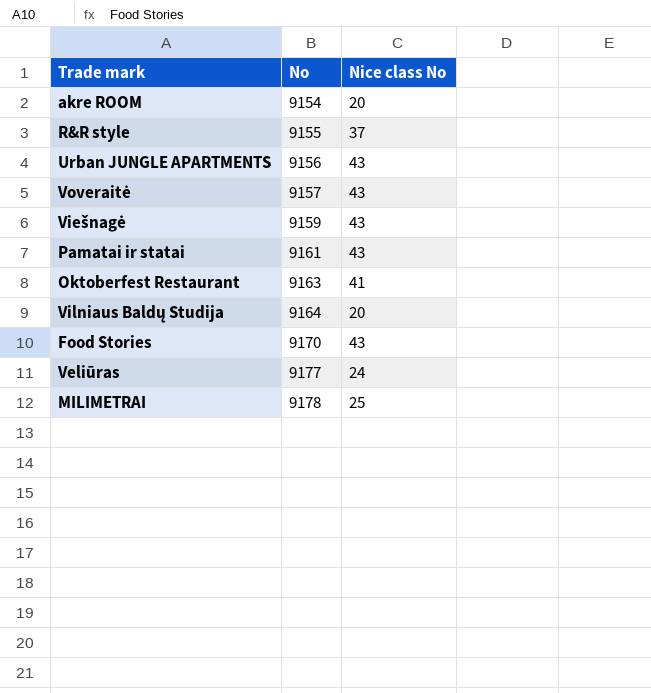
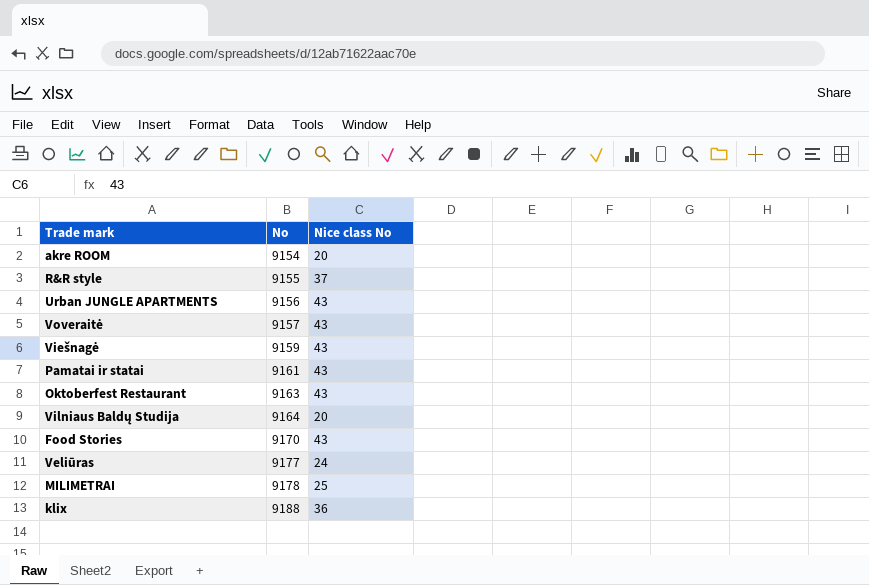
Oktoberfest Restaurant | Nice class No: 41 -> 43
row klix: none -> 9188 | 36

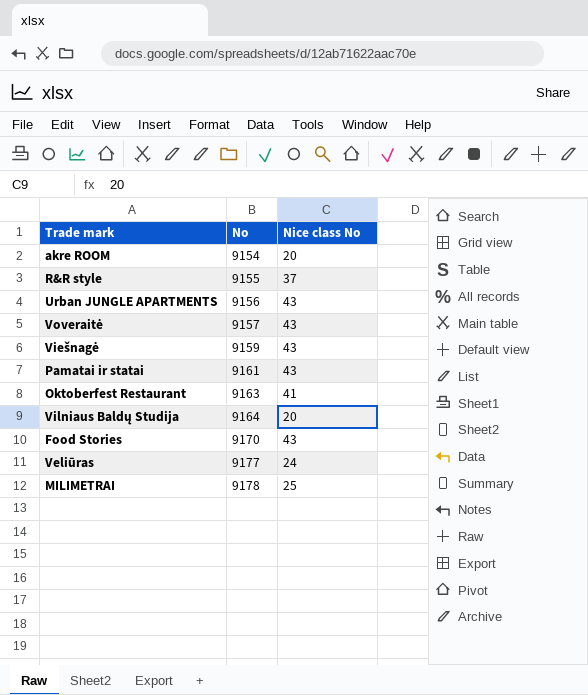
row klix: 9188 | 36 -> none
Oktoberfest Restaurant | Nice class No: 43 -> 41

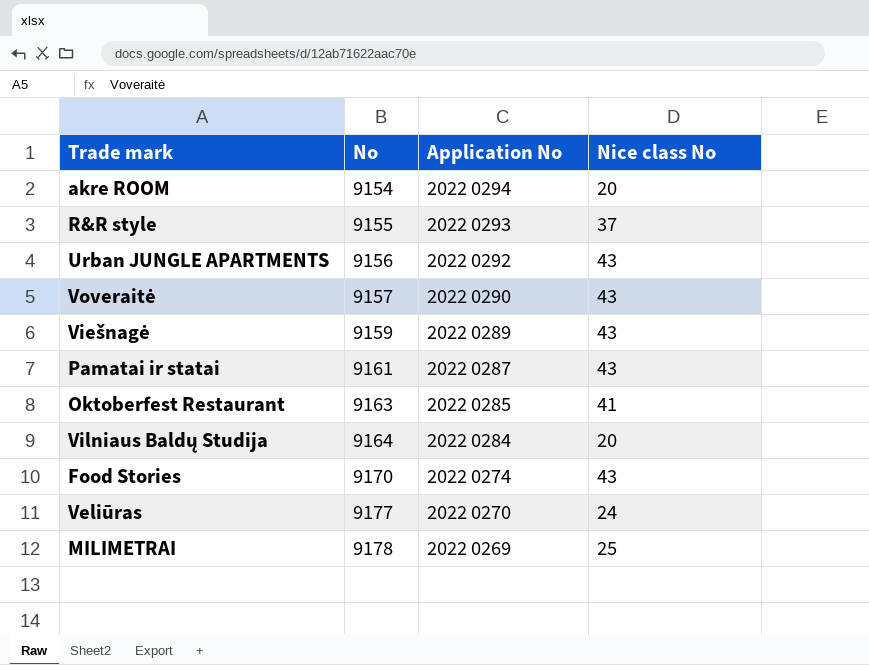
column Application No | position: none -> 3

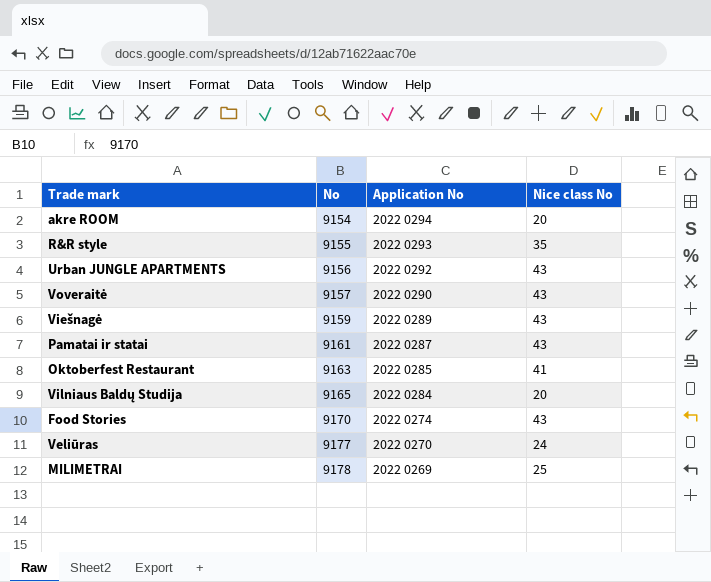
R&R style | Nice class No: 37 -> 35
Vilniaus Baldų Studija | No: 9164 -> 9165

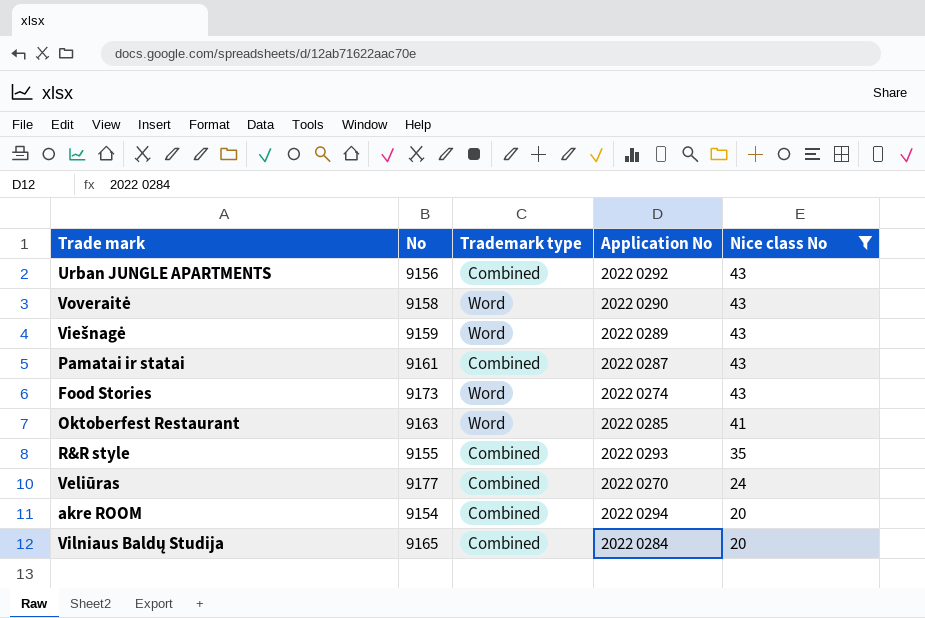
filter: none -> Nice class No != 25
row order: No ascending -> Nice class No descending
column Trademark type | position: none -> 3
Voveraitė | No: 9157 -> 9158
Food Stories | No: 9170 -> 9173

